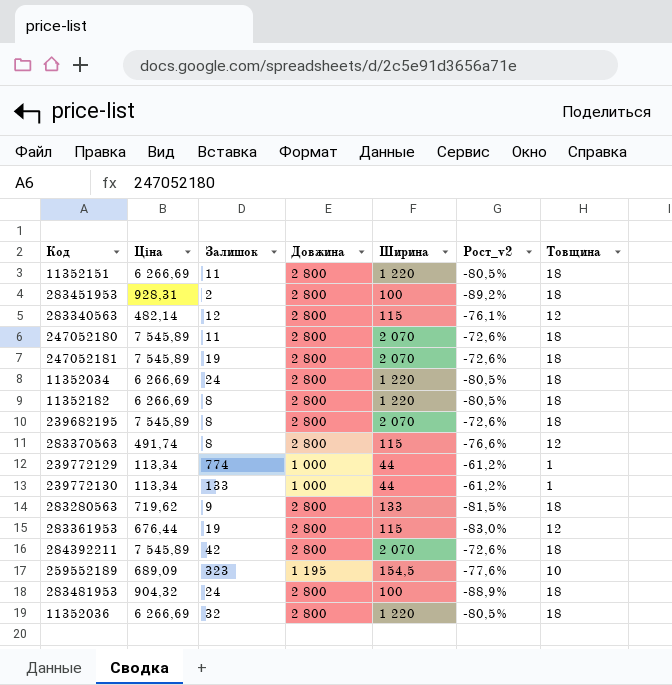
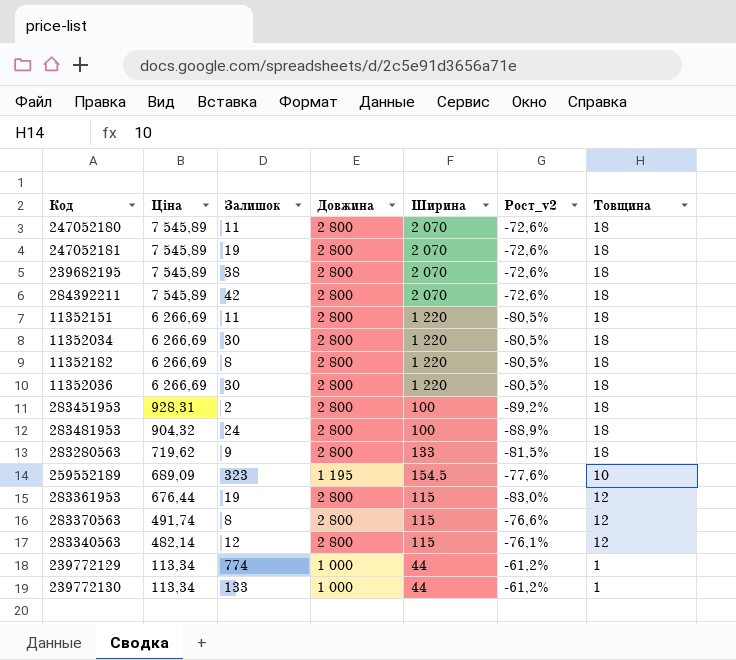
row order: none -> Ціна descending
239682195 | Залишок: 8 -> 38
11352034 | Залишок: 24 -> 30
11352036 | Залишок: 32 -> 30

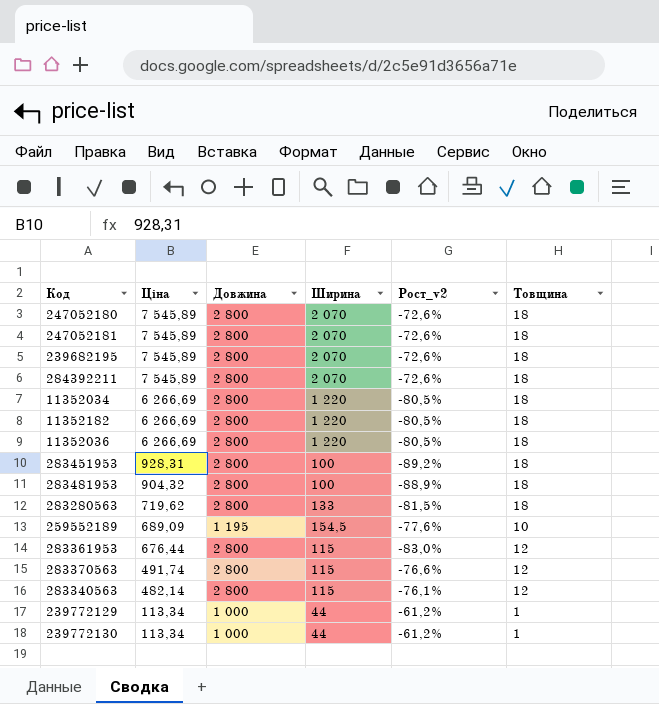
column Залишок | position: 3 -> none
row 11352151: 6 266,69 | 11 | 2 800 | 1 220 | -80,5% | 18 -> none

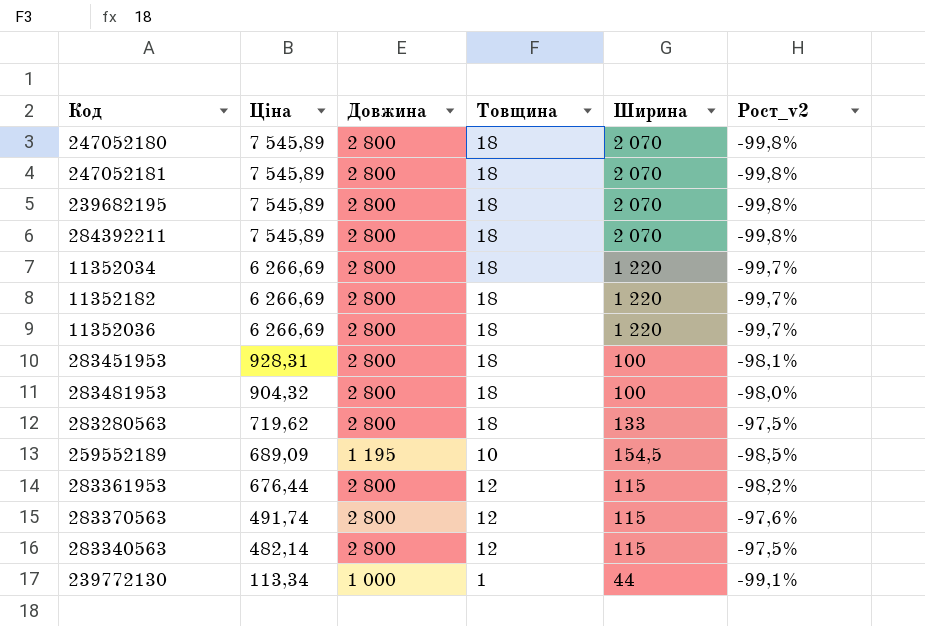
column Товщина | position: 6 -> 4
column Рост_v2 | formula: ([Ширина] - [Ціна]) / [Ціна] -> ([Товщина] - [Ціна]) / [Ціна]
row 239772129: 113,34 | 1 000 | 44 | -61,2% | 1 -> none

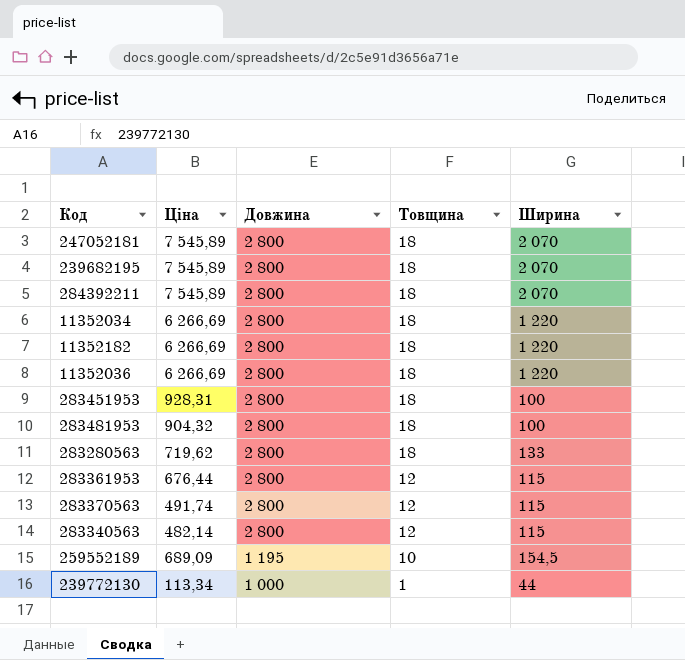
row order: Ціна descending -> Довжина descending
column Рост_v2 | formula: ([Товщина] - [Ціна]) / [Ціна] -> none
row 247052180: 7 545,89 | 2 800 | 18 | 2 070 | -99,8% -> none

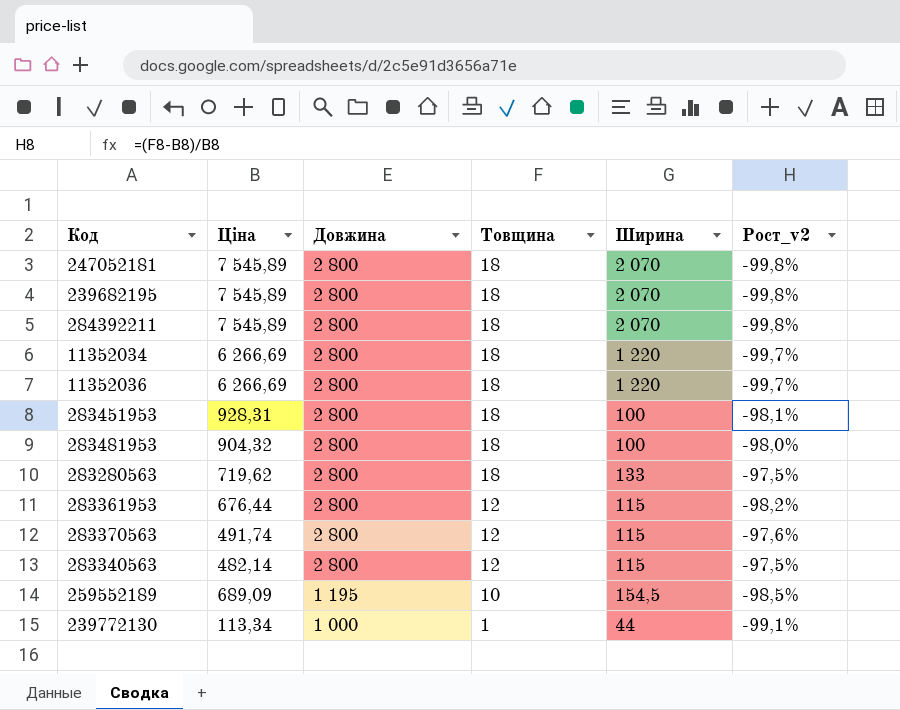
column Рост_v2 | formula: none -> ([Товщина] - [Ціна]) / [Ціна]
row 11352182: 6 266,69 | 2 800 | 18 | 1 220 -> none

